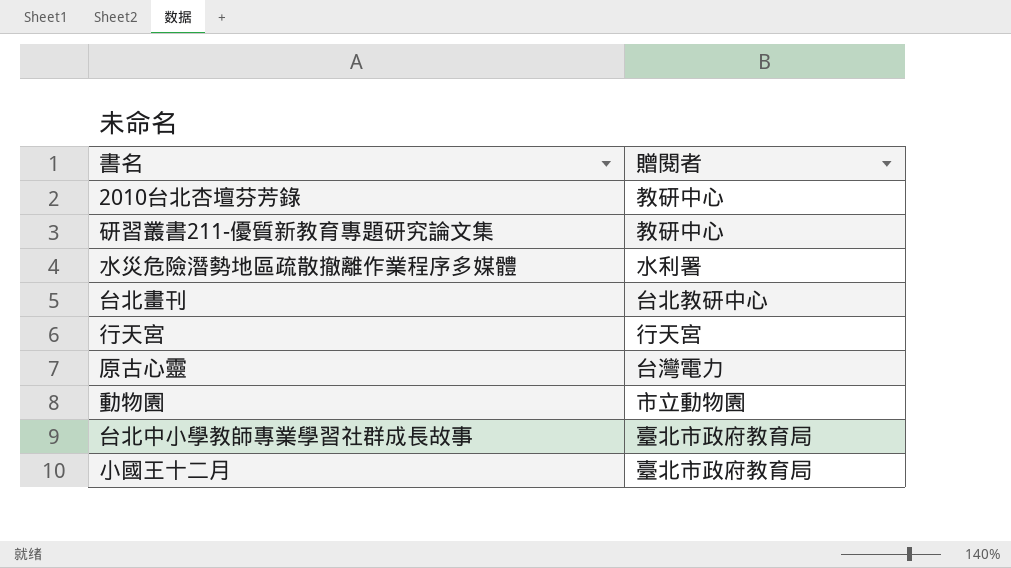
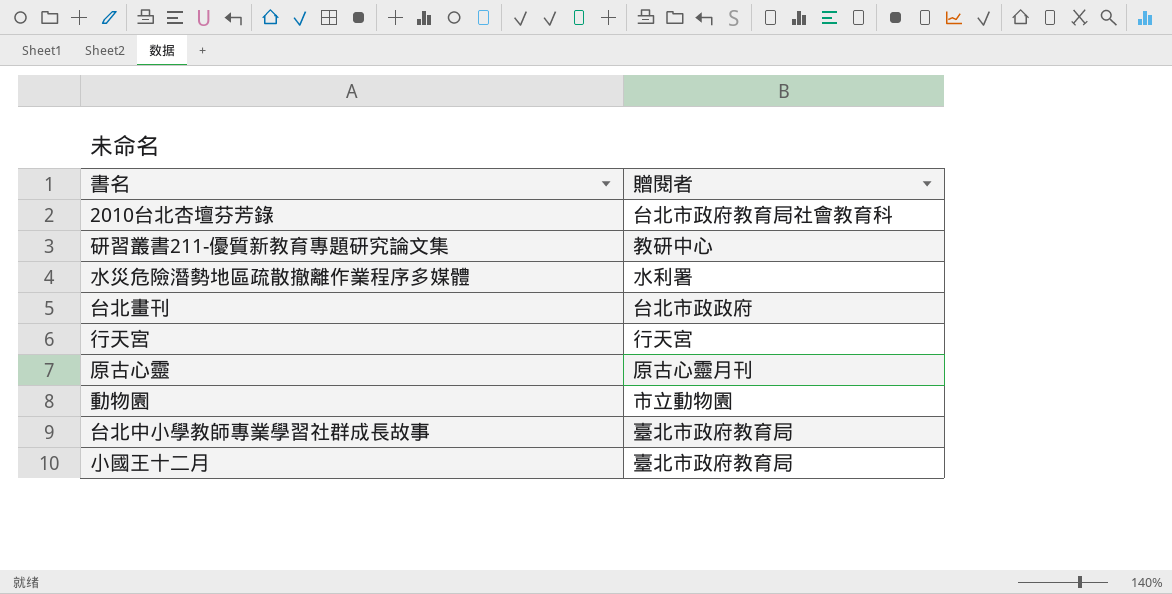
2010台北杏壇芬芳錄 | 贈閱者: 教研中心 -> 台北市政府教育局社會教育科
台北畫刊 | 贈閱者: 台北教研中心 -> 台北市政政府
原古心靈 | 贈閱者: 台灣電力 -> 原古心靈月刊

